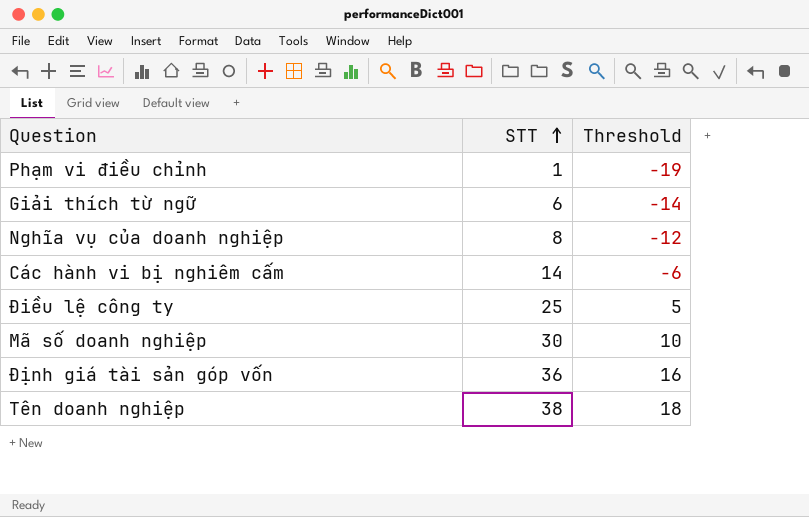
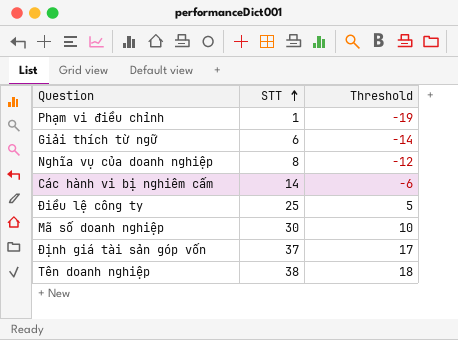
Định giá tài sản góp vốn | STT: 36 -> 37
Định giá tài sản góp vốn | Threshold: 16 -> 17

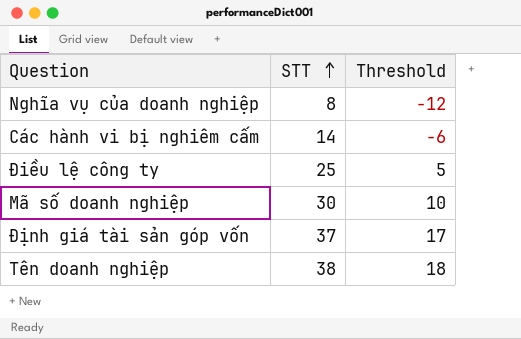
row Phạm vi điều chỉnh: 1 | -19 -> none
row Giải thích từ ngữ: 6 | -14 -> none

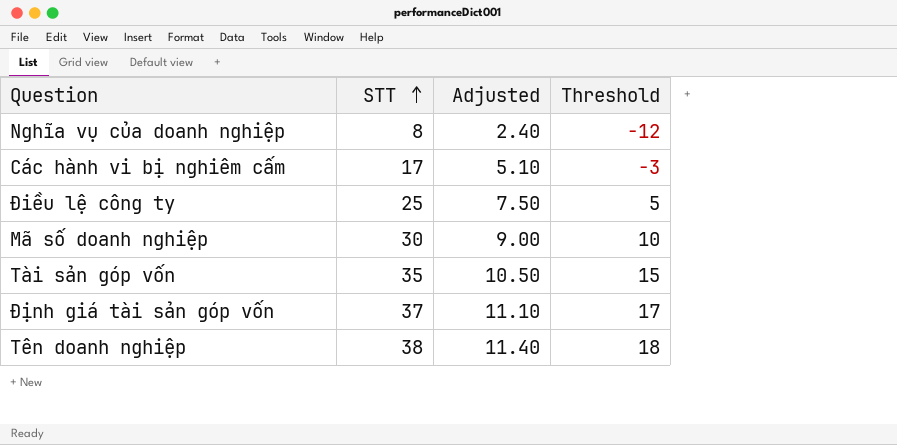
column Adjusted | formula: none -> [STT] * 0.3
Các hành vi bị nghiêm cấm | STT: 14 -> 17
Các hành vi bị nghiêm cấm | Threshold: -6 -> -3
row Tài sản góp vốn: none -> 35 | 10.50 | 15

